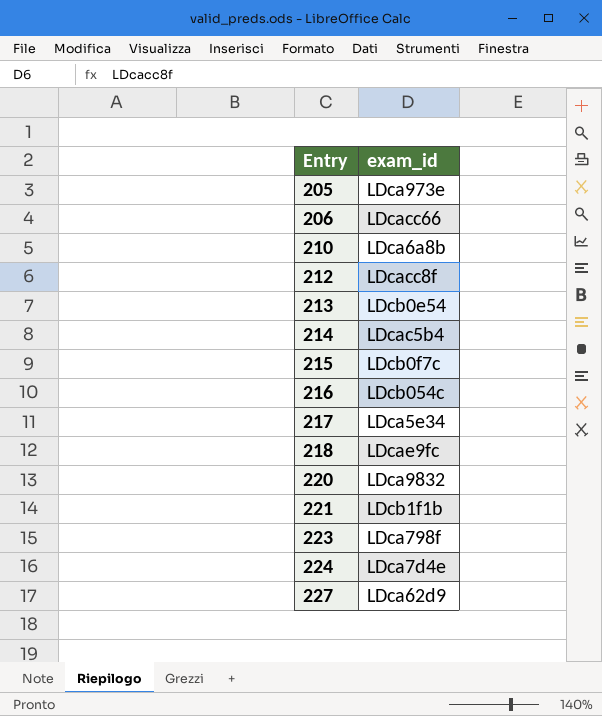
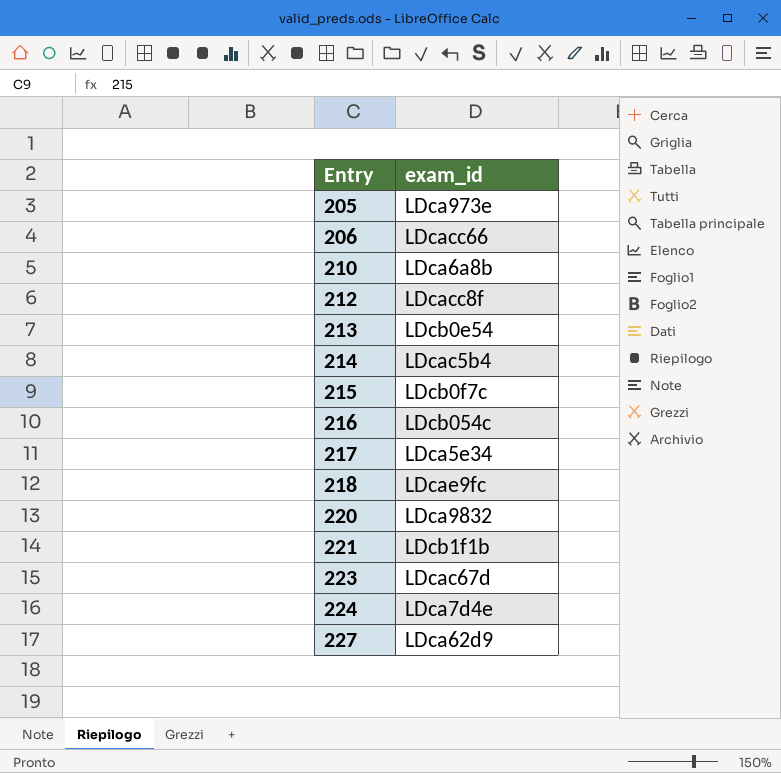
223 | exam_id: LDca798f -> LDcac67d

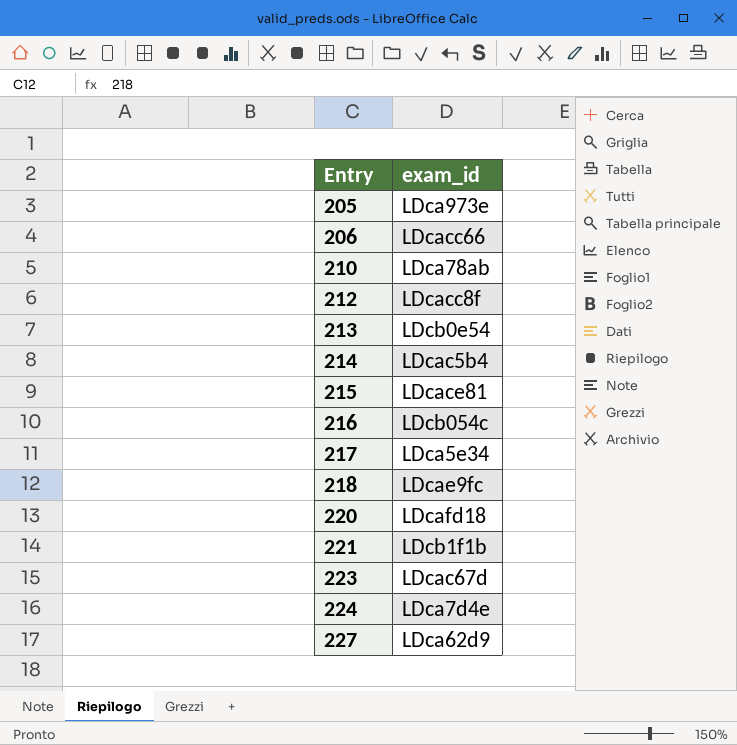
210 | exam_id: LDca6a8b -> LDca78ab
215 | exam_id: LDcb0f7c -> LDcace81
220 | exam_id: LDca9832 -> LDcafd18

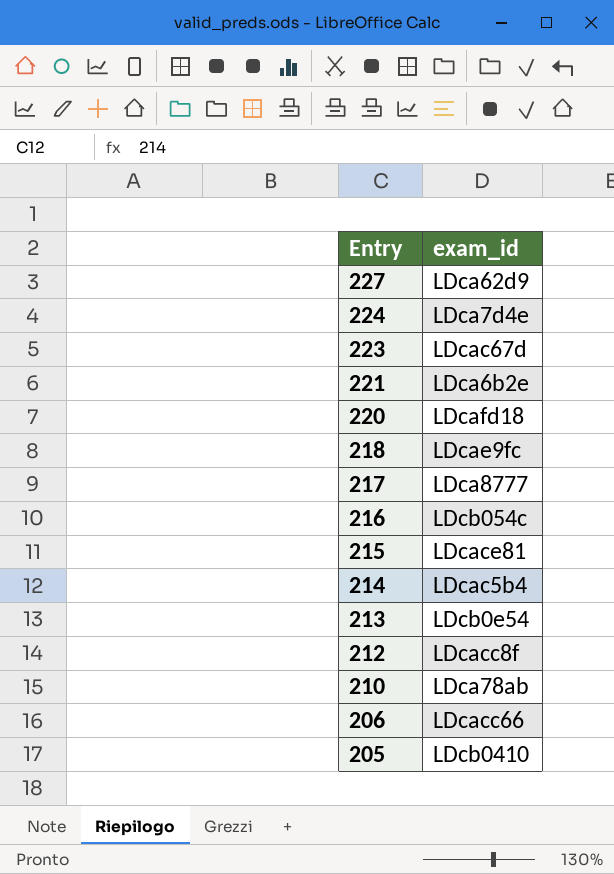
row order: Entry ascending -> Entry descending
221 | exam_id: LDcb1f1b -> LDca6b2e
217 | exam_id: LDca5e34 -> LDca8777
205 | exam_id: LDca973e -> LDcb0410

